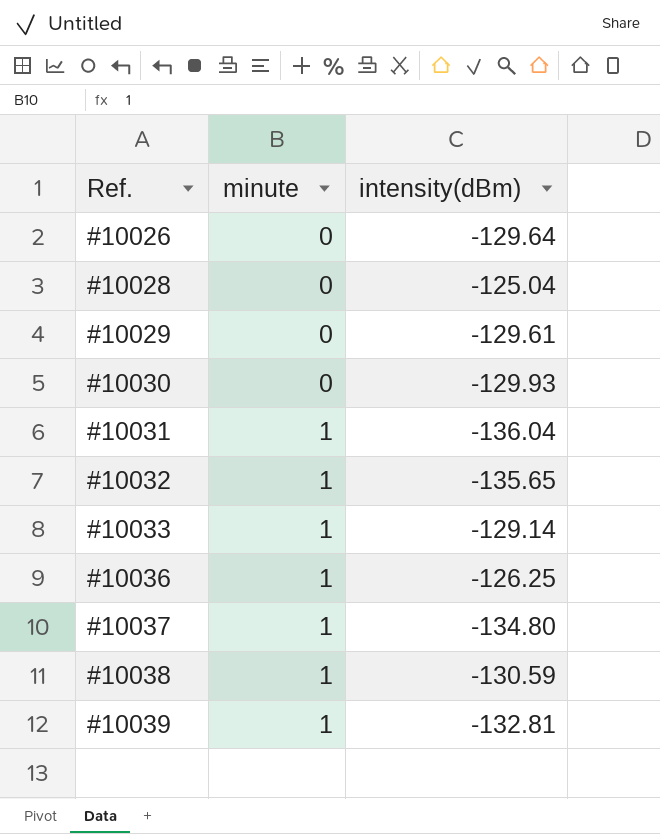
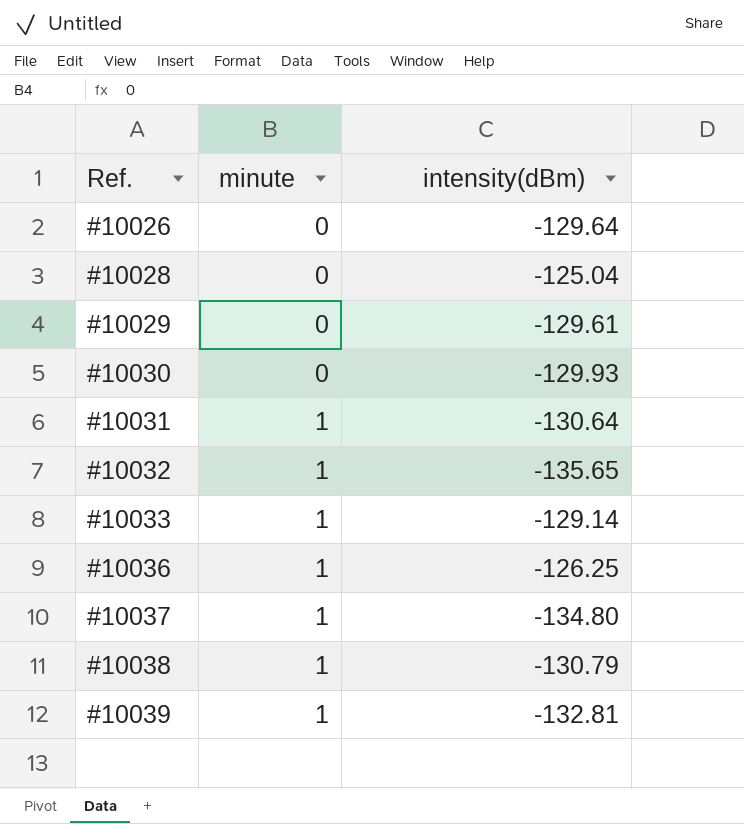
#10031 | intensity(dBm): -136.04 -> -130.64
#10038 | intensity(dBm): -130.59 -> -130.79

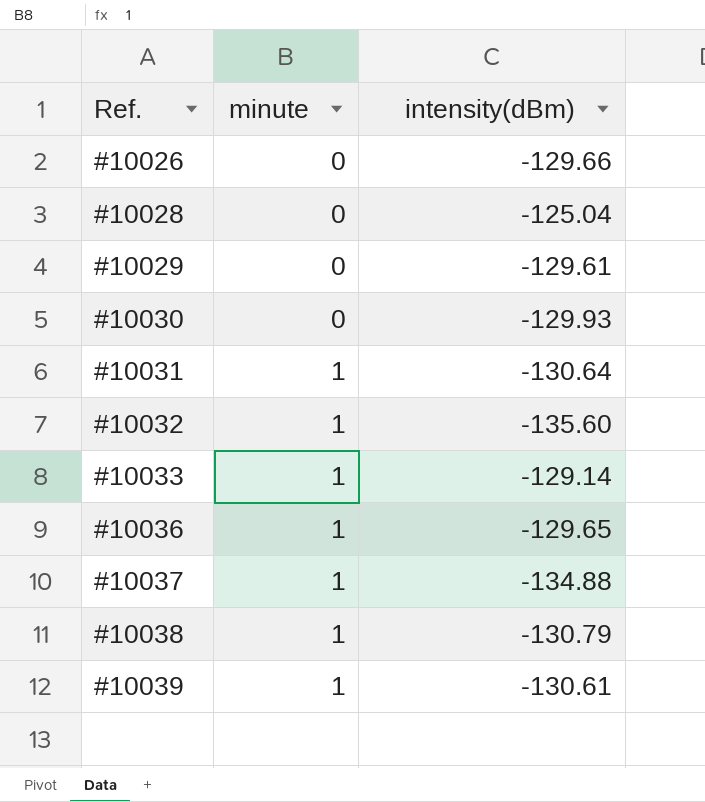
#10026 | intensity(dBm): -129.64 -> -129.66
#10032 | intensity(dBm): -135.65 -> -135.60
#10036 | intensity(dBm): -126.25 -> -129.65
#10037 | intensity(dBm): -134.80 -> -134.88
#10039 | intensity(dBm): -132.81 -> -130.61

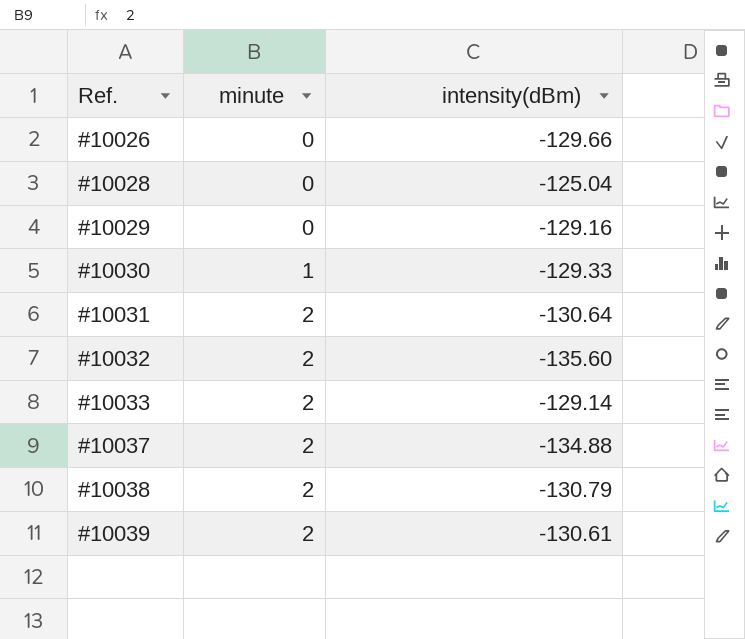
row #10036: 1 | -129.65 -> none
#10029 | intensity(dBm): -129.61 -> -129.16
#10030 | minute: 0 -> 1
#10030 | intensity(dBm): -129.93 -> -129.33
#10031 | minute: 1 -> 2
#10032 | minute: 1 -> 2
#10033 | minute: 1 -> 2
#10037 | minute: 1 -> 2
#10038 | minute: 1 -> 2
#10039 | minute: 1 -> 2

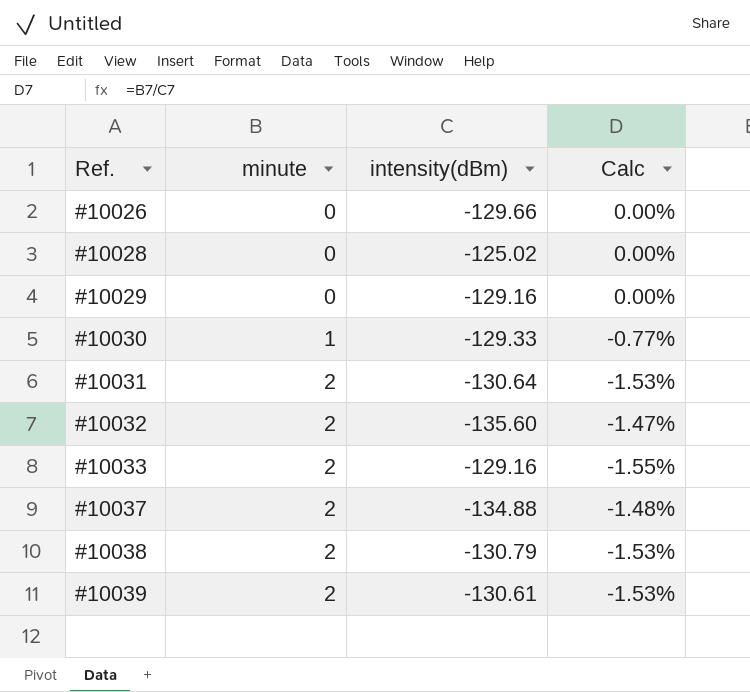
column Calc | formula: none -> [minute] / [intensity(dBm)]
#10028 | intensity(dBm): -125.04 -> -125.02
#10033 | intensity(dBm): -129.14 -> -129.16

